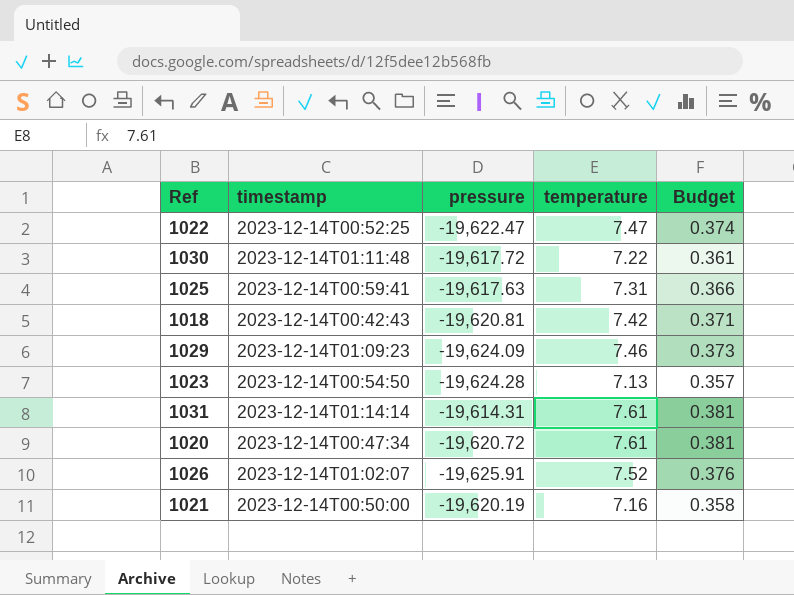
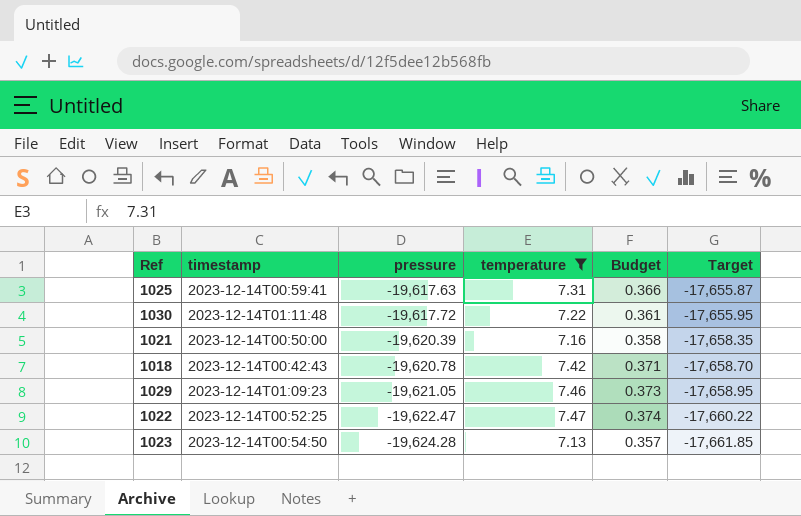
filter: none -> temperature <= 7.47
row order: none -> pressure descending
column Target | formula: none -> [pressure] * 0.9
1021 | pressure: -19,620.19 -> -19,620.39
1018 | pressure: -19,620.81 -> -19,620.78
1029 | pressure: -19,624.09 -> -19,621.05

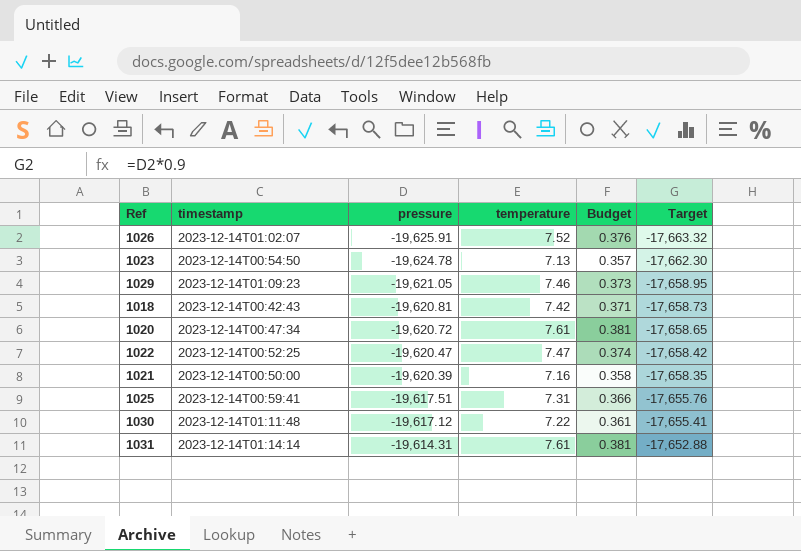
filter: temperature <= 7.47 -> none
row order: pressure descending -> pressure ascending
1023 | pressure: -19,624.28 -> -19,624.78
1023 | Target: -17,661.85 -> -17,662.30
1018 | pressure: -19,620.78 -> -19,620.81
1018 | Target: -17,658.70 -> -17,658.73
1022 | pressure: -19,622.47 -> -19,620.47
1022 | Target: -17,660.22 -> -17,658.42
1025 | pressure: -19,617.63 -> -19,617.51
1025 | Target: -17,655.87 -> -17,655.76
1030 | pressure: -19,617.72 -> -19,617.12
1030 | Target: -17,655.95 -> -17,655.41

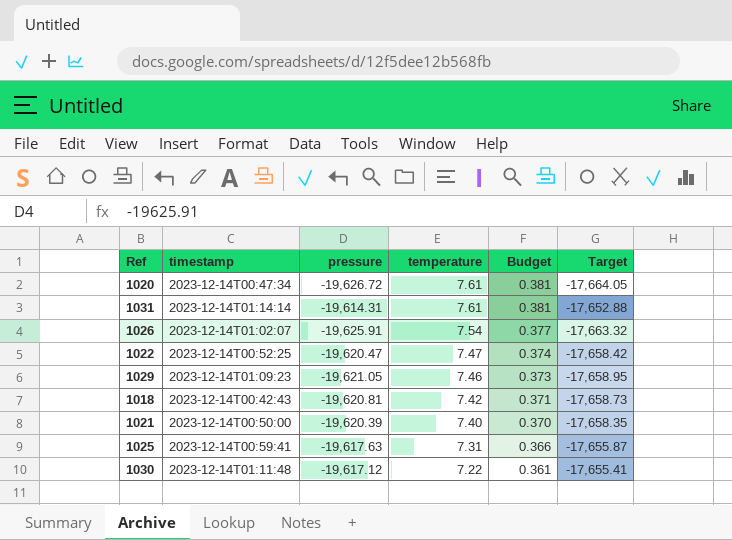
row order: pressure ascending -> temperature descending
row 1023: 2023-12-14T00:54:50 | -19,624.78 | 7.13 | 0.357 | -17,662.30 -> none
1020 | pressure: -19,620.72 -> -19,626.72
1020 | Target: -17,658.65 -> -17,664.05
1026 | temperature: 7.52 -> 7.54
1026 | Budget: 0.376 -> 0.377
1021 | temperature: 7.16 -> 7.40
1021 | Budget: 0.358 -> 0.370
1025 | pressure: -19,617.51 -> -19,617.63
1025 | Target: -17,655.76 -> -17,655.87

